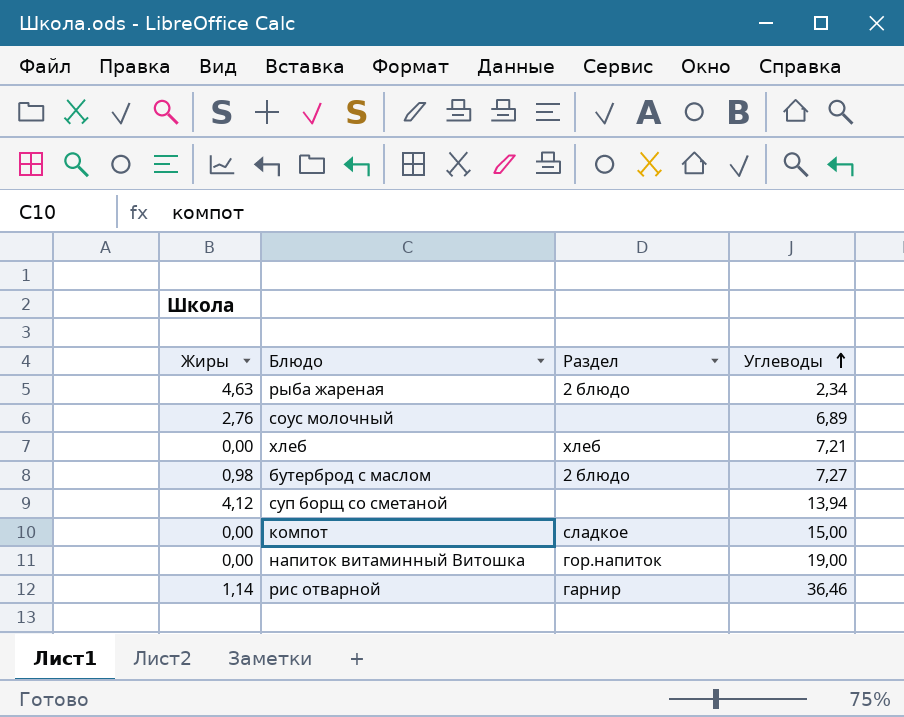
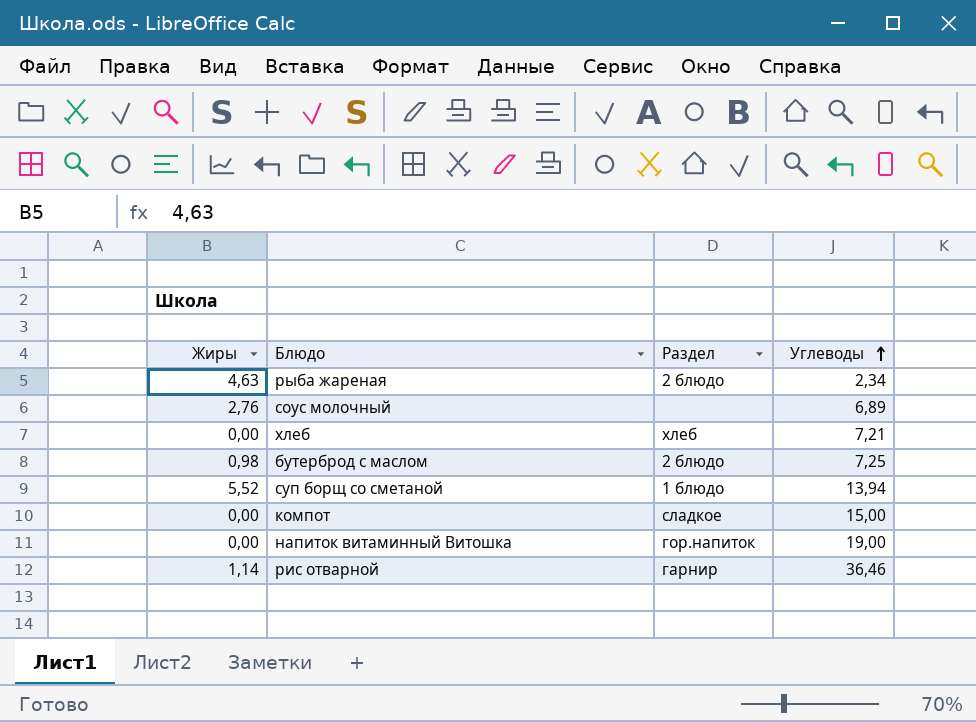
бутерброд с маслом | Углеводы: 7,27 -> 7,25
суп борщ со сметаной | Жиры: 4,12 -> 5,52
суп борщ со сметаной | Раздел: none -> 1 блюдо

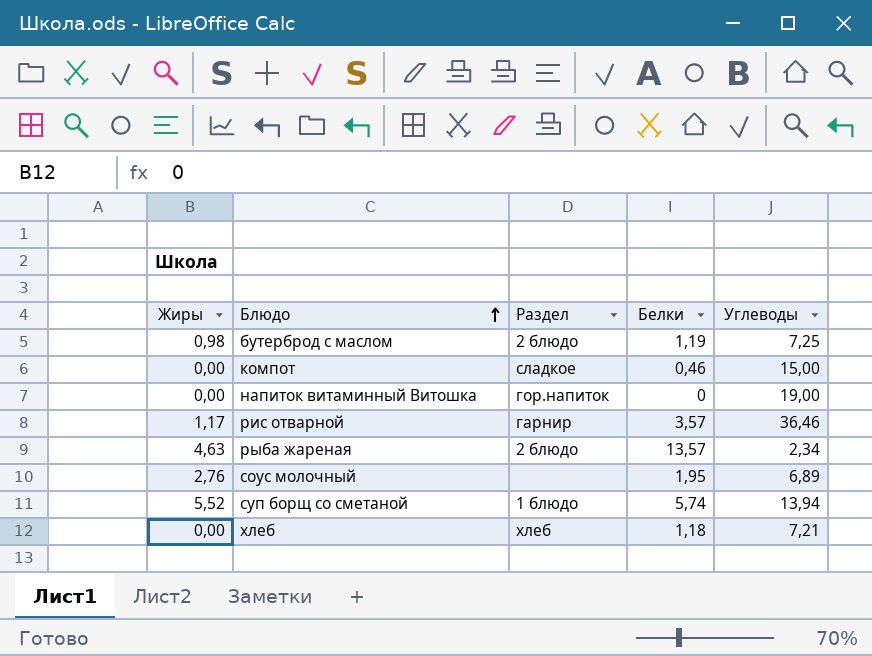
row order: Углеводы ascending -> Блюдо ascending
column Белки | position: none -> 4
рис отварной | Жиры: 1,14 -> 1,17

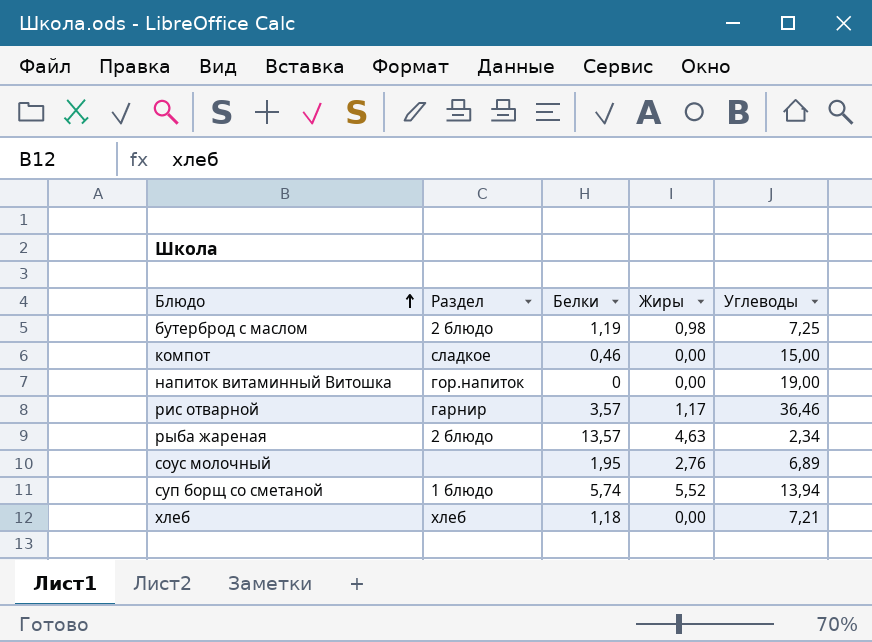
column Жиры | position: 1 -> 4

